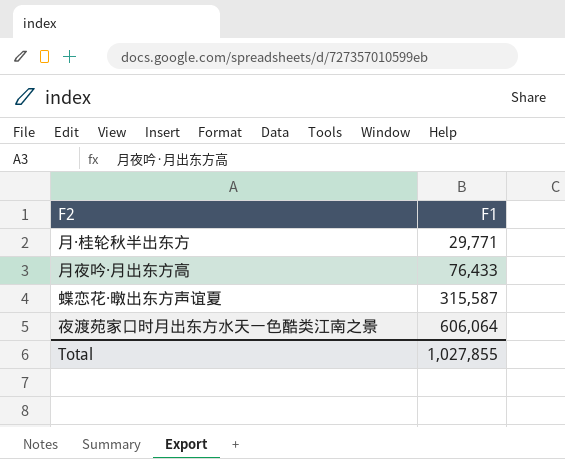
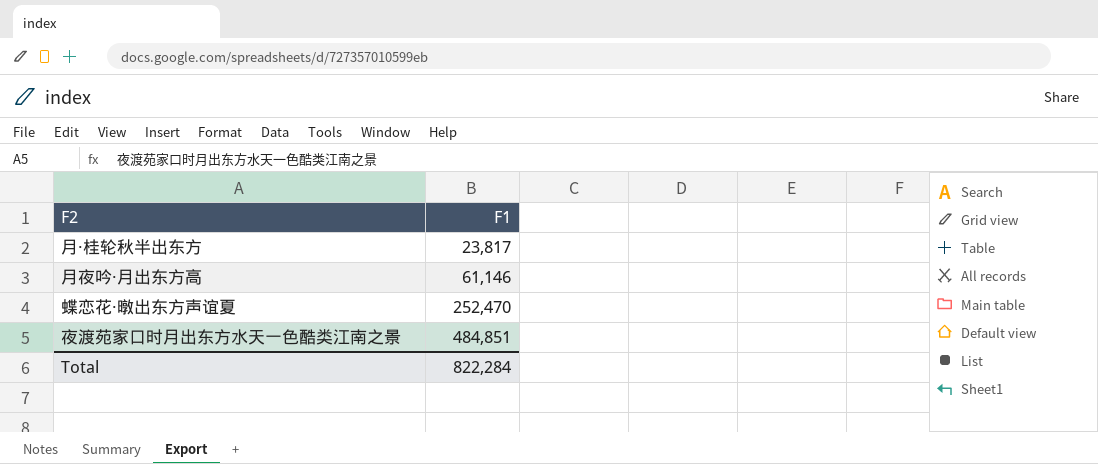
月·桂轮秋半出东方 | F1: 29,771 -> 23,817
月夜吟·月出东方高 | F1: 76,433 -> 61,146
蝶恋花·暾出东方声谊夏 | F1: 315,587 -> 252,470
夜渡苑家口时月出东方水天一色酷类江南之景 | F1: 606,064 -> 484,851
Total | F1: 1,027,855 -> 822,284

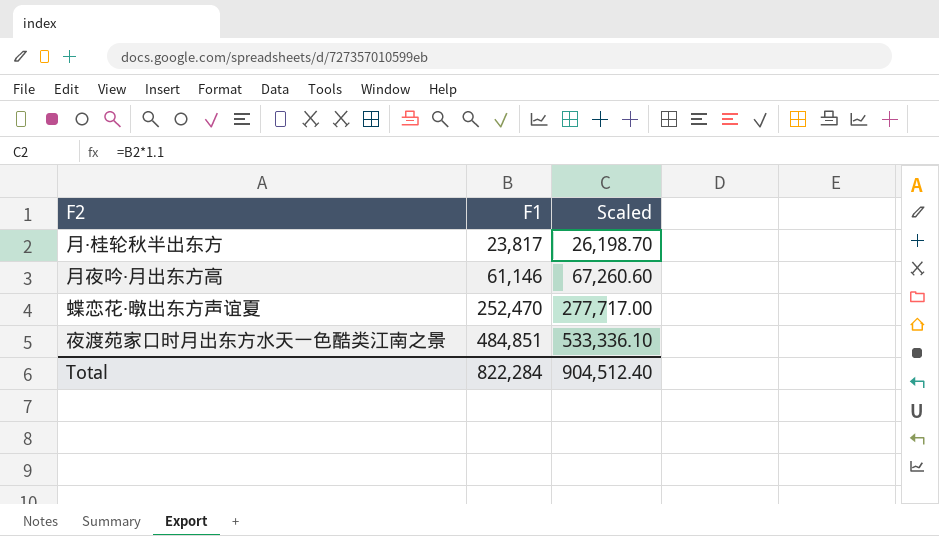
column Scaled | formula: none -> [F1] * 1.1

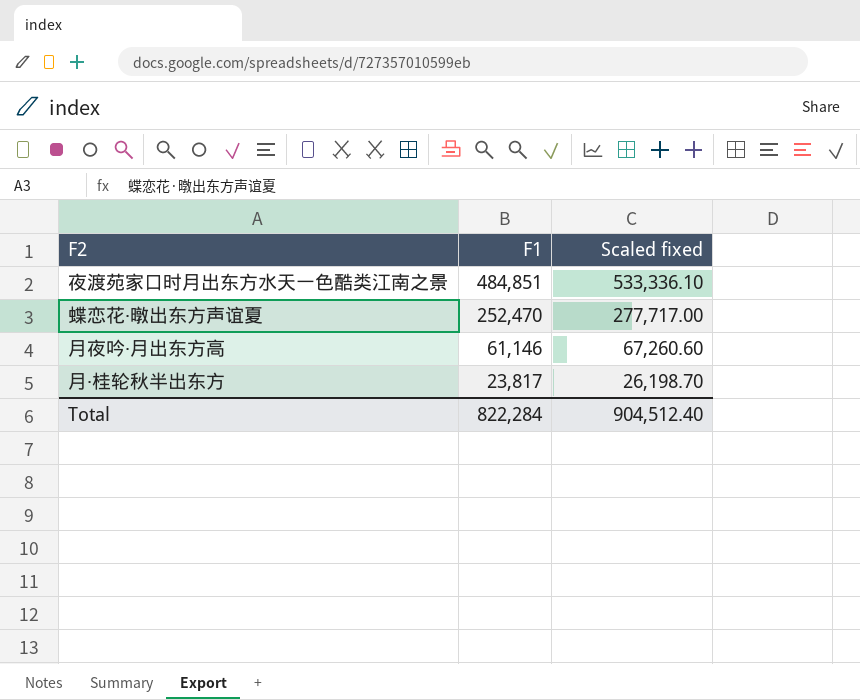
row order: F1 ascending -> F1 descending
column name: Scaled -> Scaled fixed

